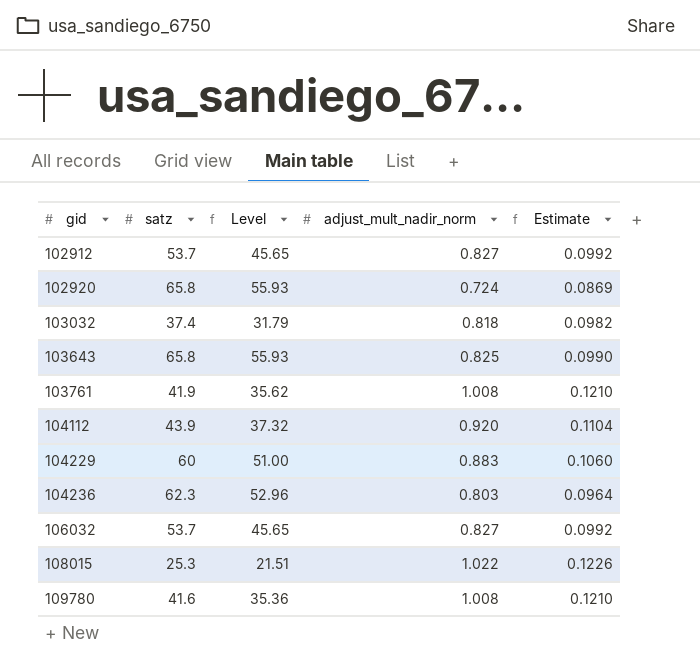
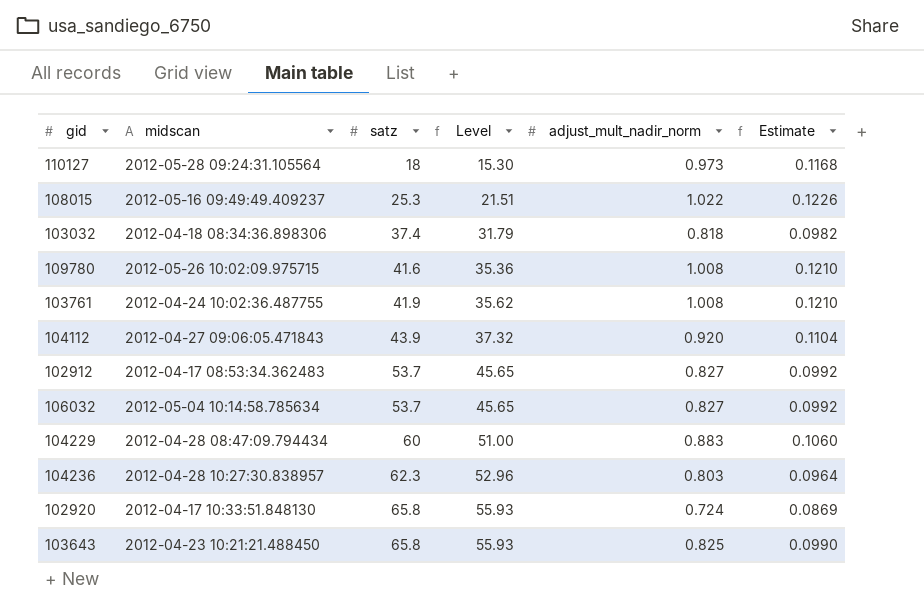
row order: gid ascending -> satz ascending
column midscan | position: none -> 2
row 110127: none -> 2012-05-28 09:24:31.105564 | 18 | 15.30 | 0.973 | 0.1168

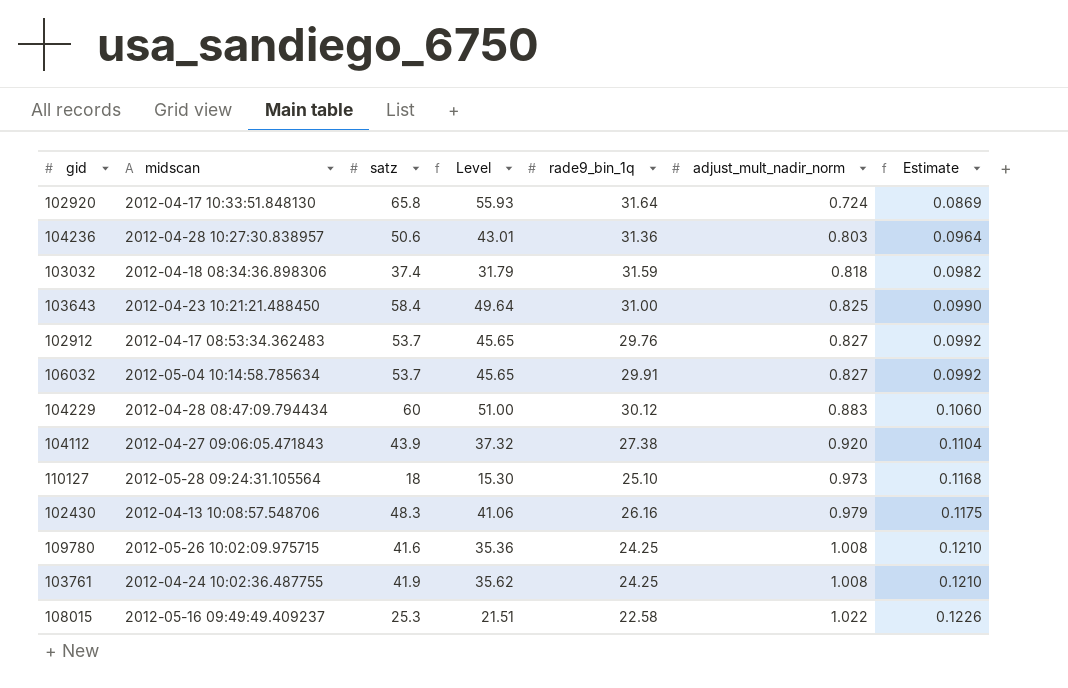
row order: satz ascending -> adjust_mult_nadir_norm ascending
column rade9_bin_1q | position: none -> 5
104236 | satz: 62.3 -> 50.6
104236 | Level: 52.96 -> 43.01
103643 | satz: 65.8 -> 58.4
103643 | Level: 55.93 -> 49.64
row 102430: none -> 2012-04-13 10:08:57.548706 | 48.3 | 41.06 | 26.16 | 0.979 | 0.1175

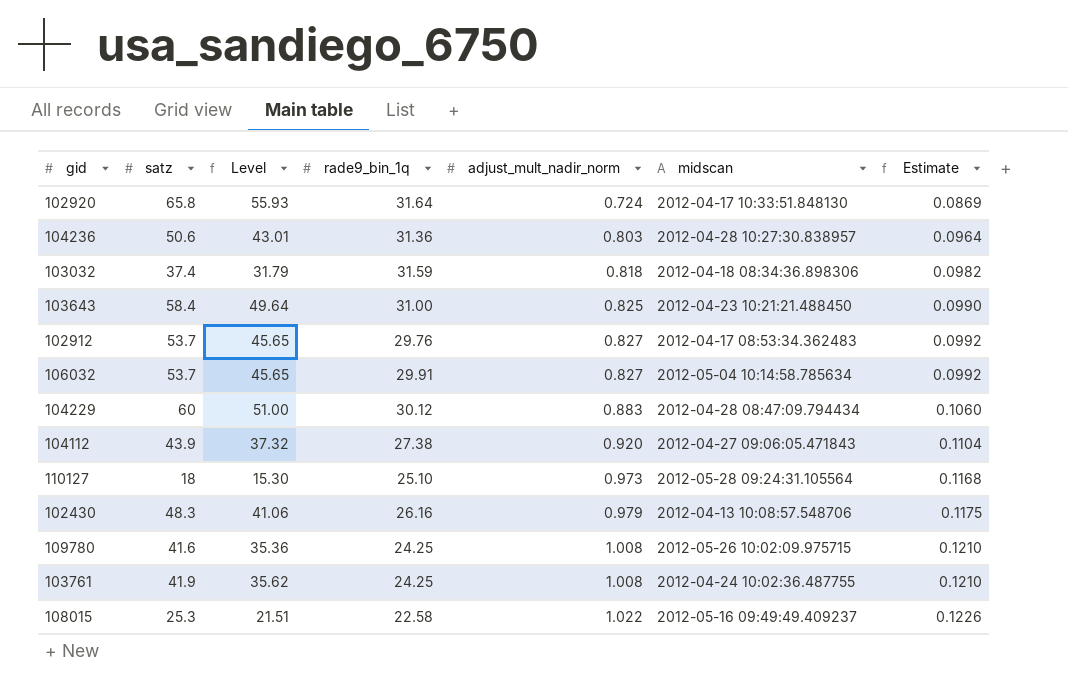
column midscan | position: 2 -> 6

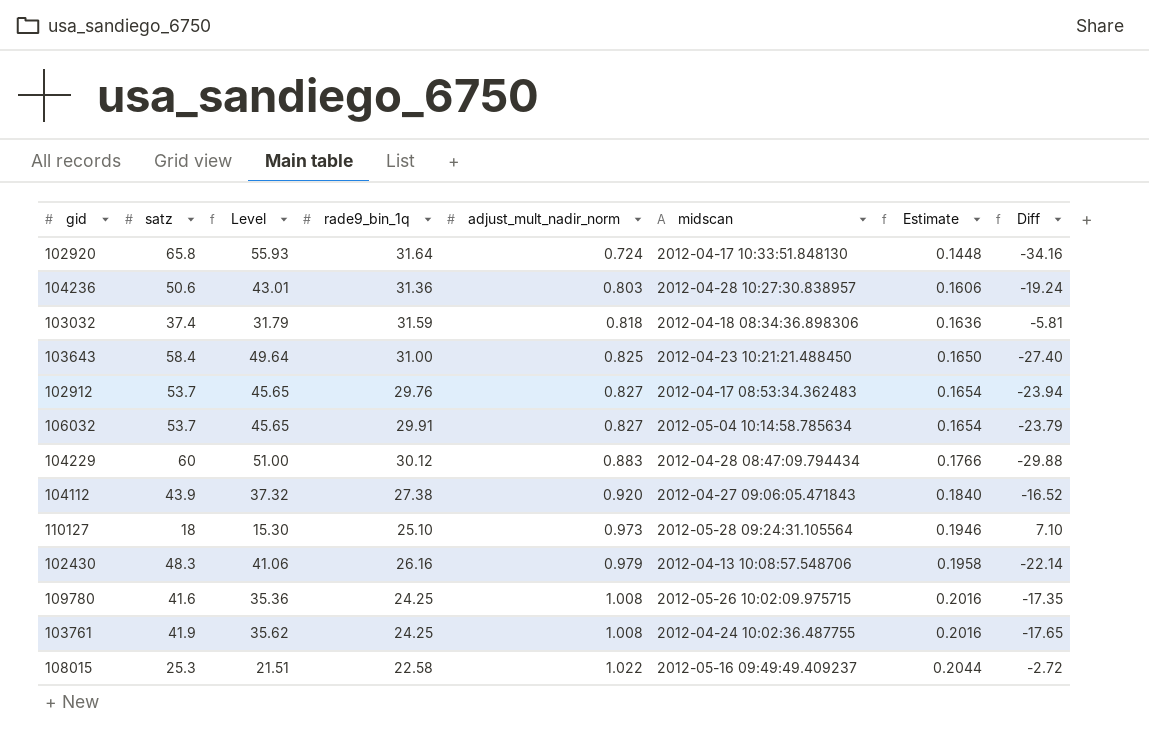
column Estimate | formula: [adjust_mult_nadir_norm] * 0.12 -> [adjust_mult_nadir_norm] * 0.2
column Diff | formula: none -> [rade9_bin_1q] - [satz]

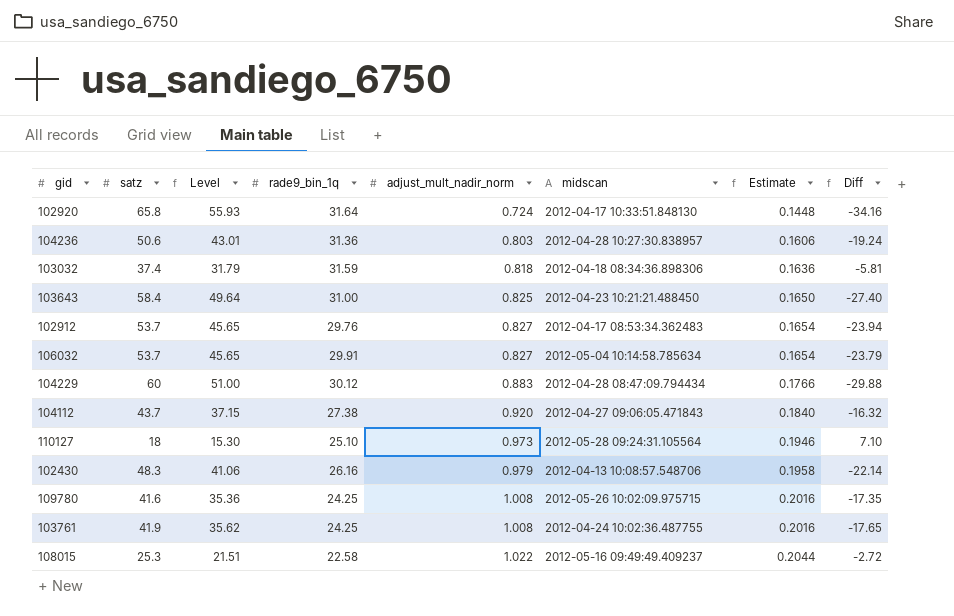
104112 | satz: 43.9 -> 43.7
104112 | Level: 37.32 -> 37.15
104112 | Diff: -16.52 -> -16.32

